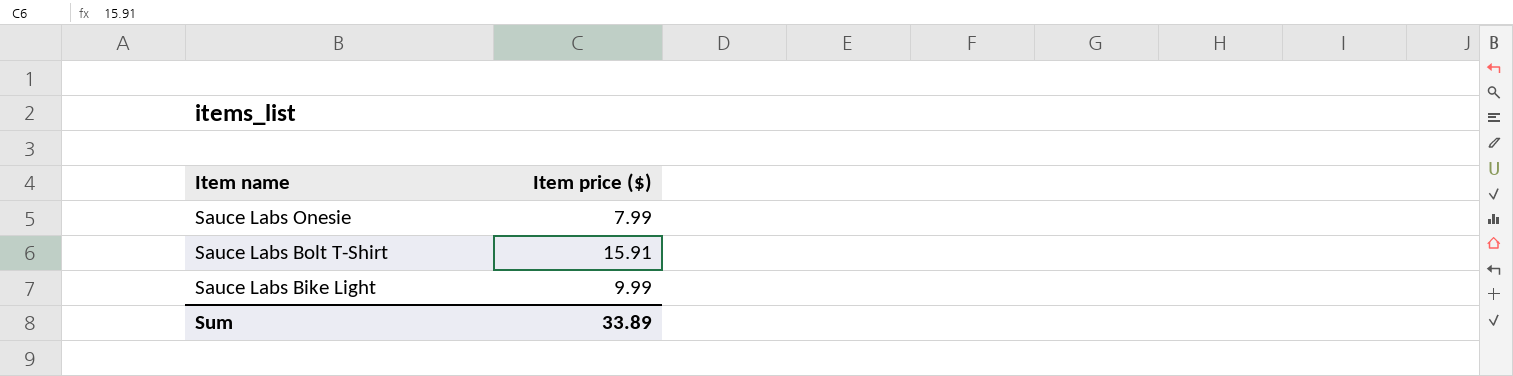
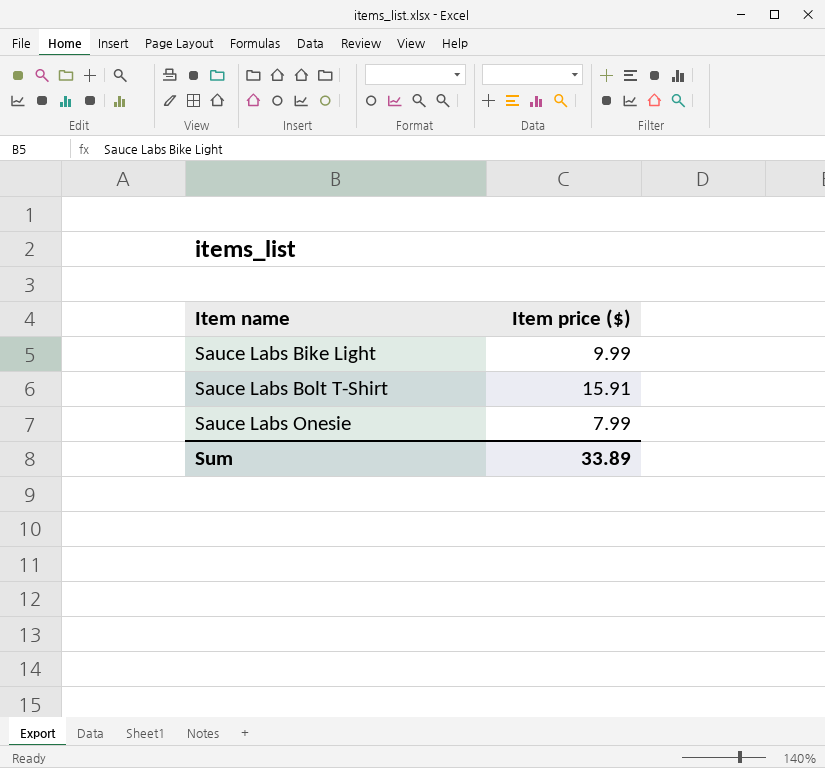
row order: Item name descending -> Item name ascending

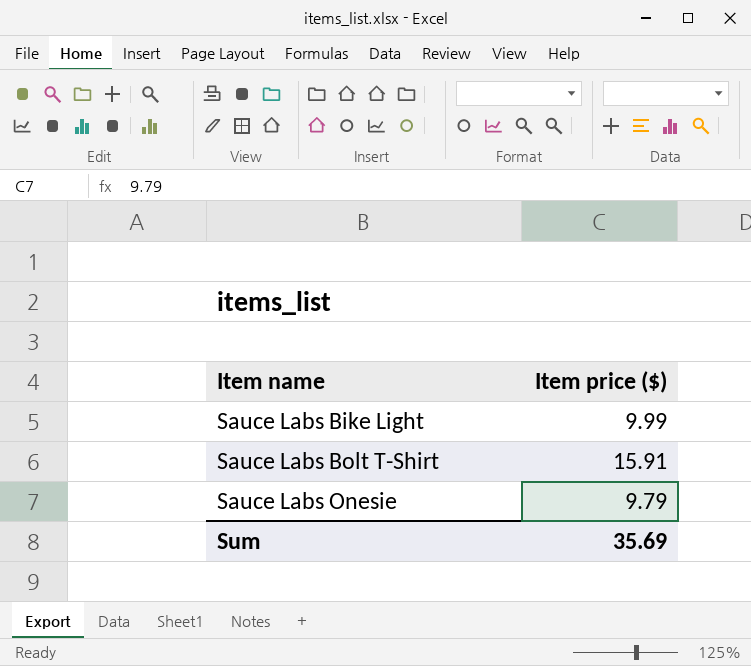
Sauce Labs Onesie | Item price ($): 7.99 -> 9.79
Sum | Item price ($): 33.89 -> 35.69

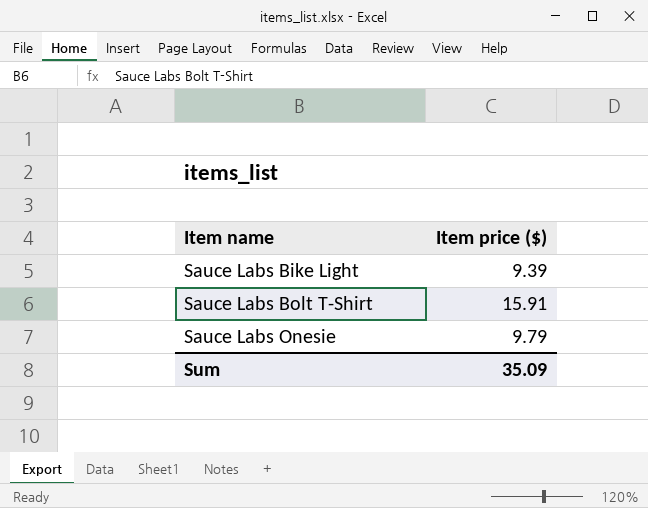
Sauce Labs Bike Light | Item price ($): 9.99 -> 9.39
Sum | Item price ($): 35.69 -> 35.09

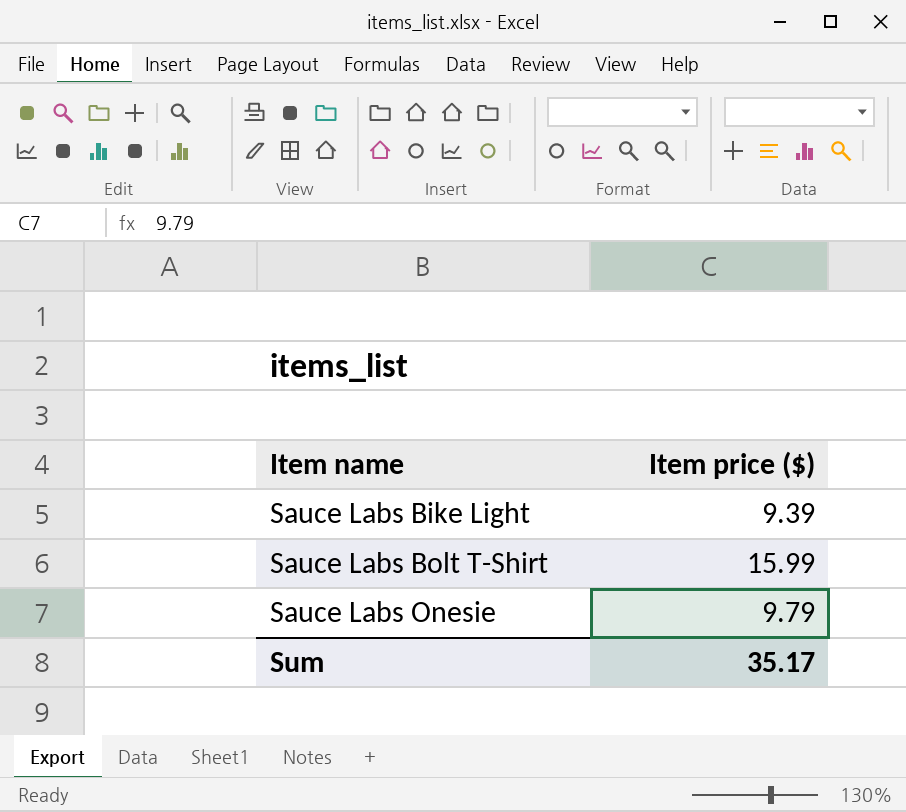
Sauce Labs Bolt T-Shirt | Item price ($): 15.91 -> 15.99
Sum | Item price ($): 35.09 -> 35.17

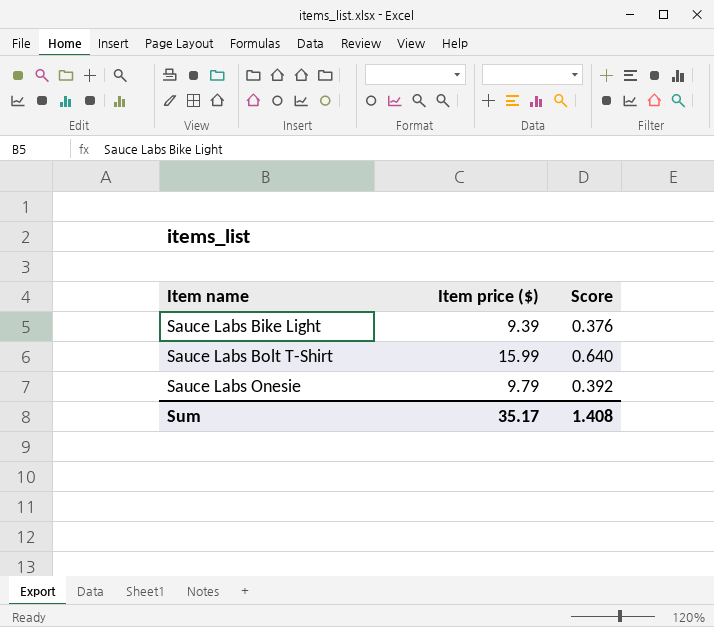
column Score | formula: none -> [Item price ($)] * 0.04

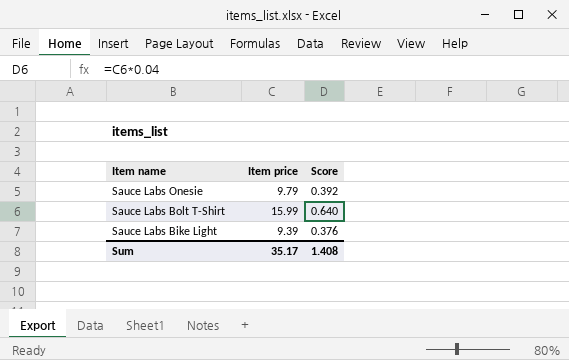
row order: Item name ascending -> Item name descending
column name: Item price ($) -> Item price

